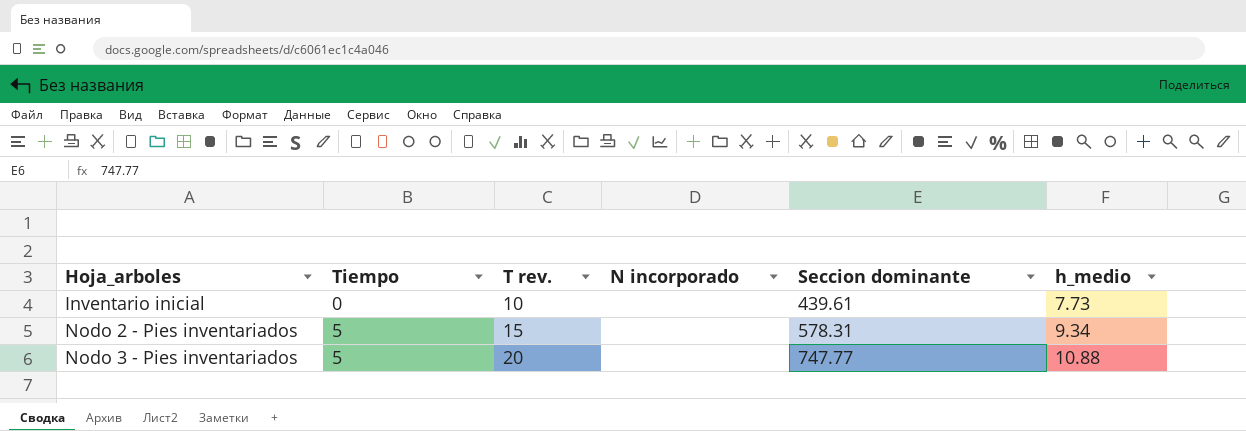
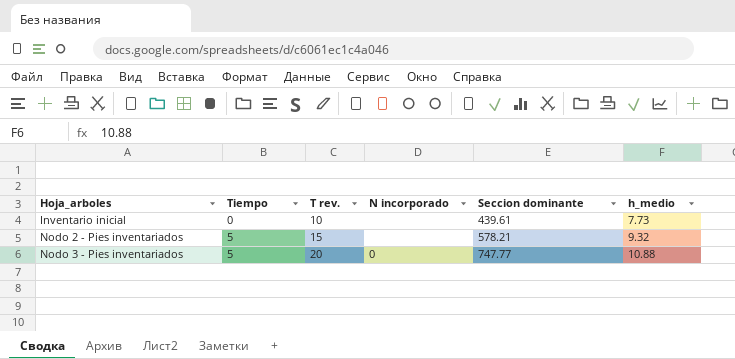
Nodo 2 - Pies inventariados | Seccion dominante: 578.31 -> 578.21
Nodo 2 - Pies inventariados | h_medio: 9.34 -> 9.32
Nodo 3 - Pies inventariados | N incorporado: none -> 0

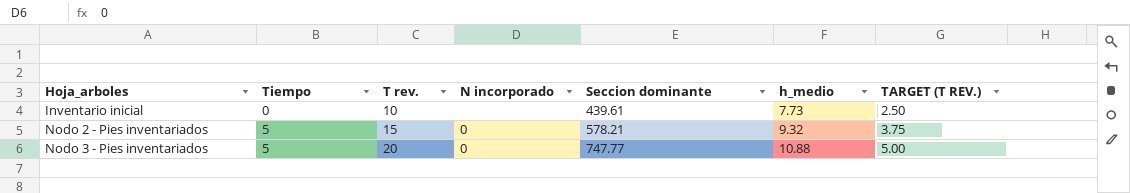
column TARGET (T REV.) | formula: none -> [T rev.] * 0.25
Nodo 2 - Pies inventariados | N incorporado: none -> 0

